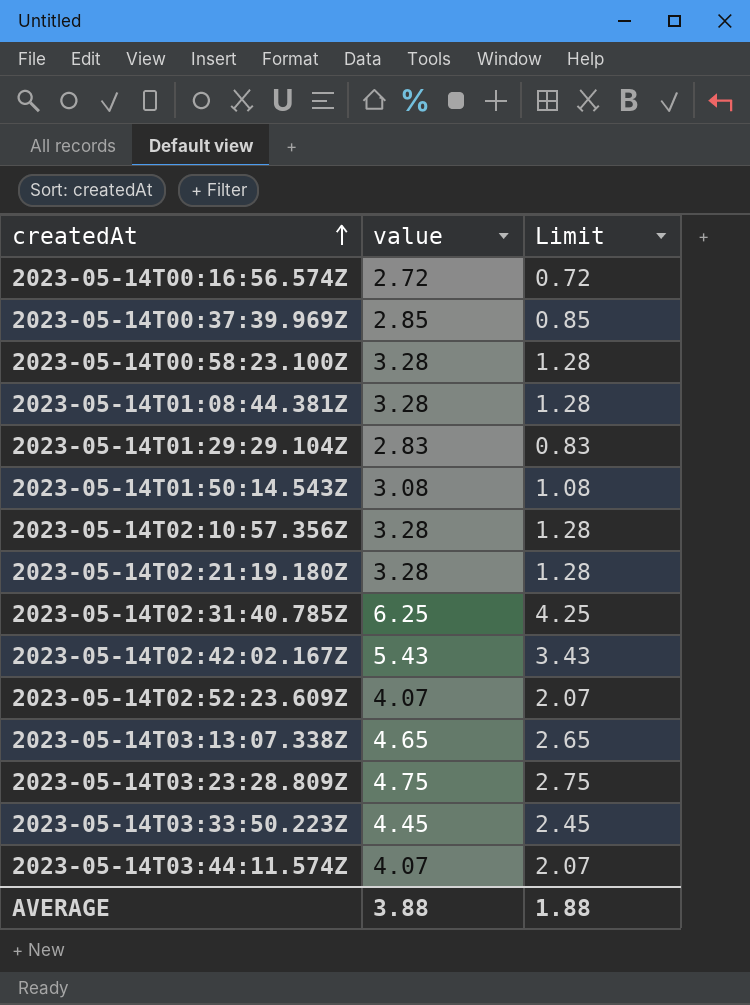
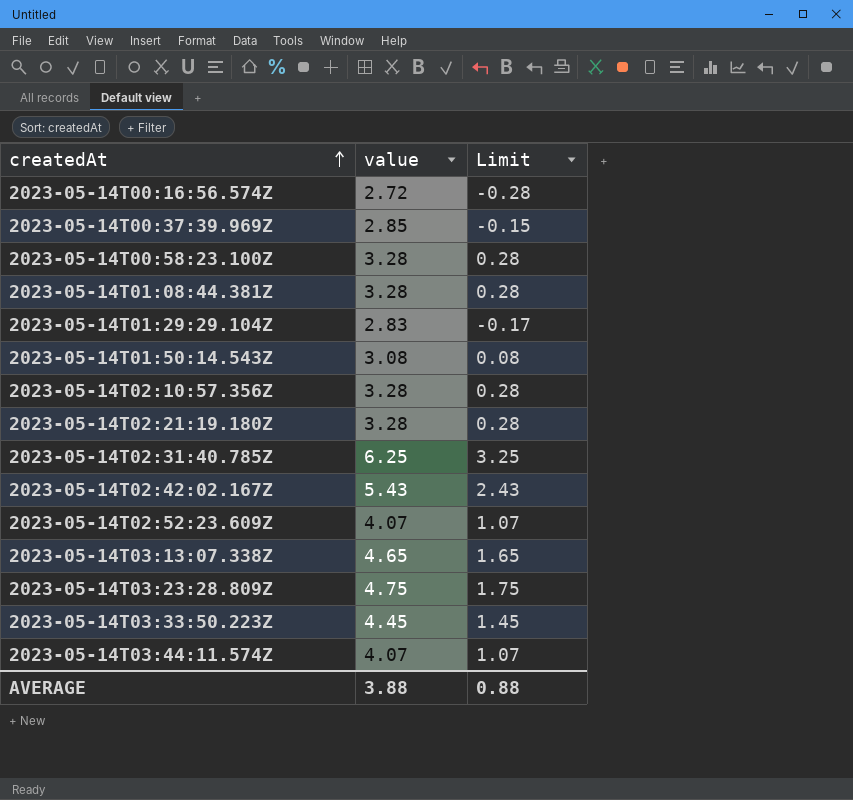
column Limit | formula: [value] - 2 -> [value] - 3
AVERAGE | Limit: 1.88 -> 0.88

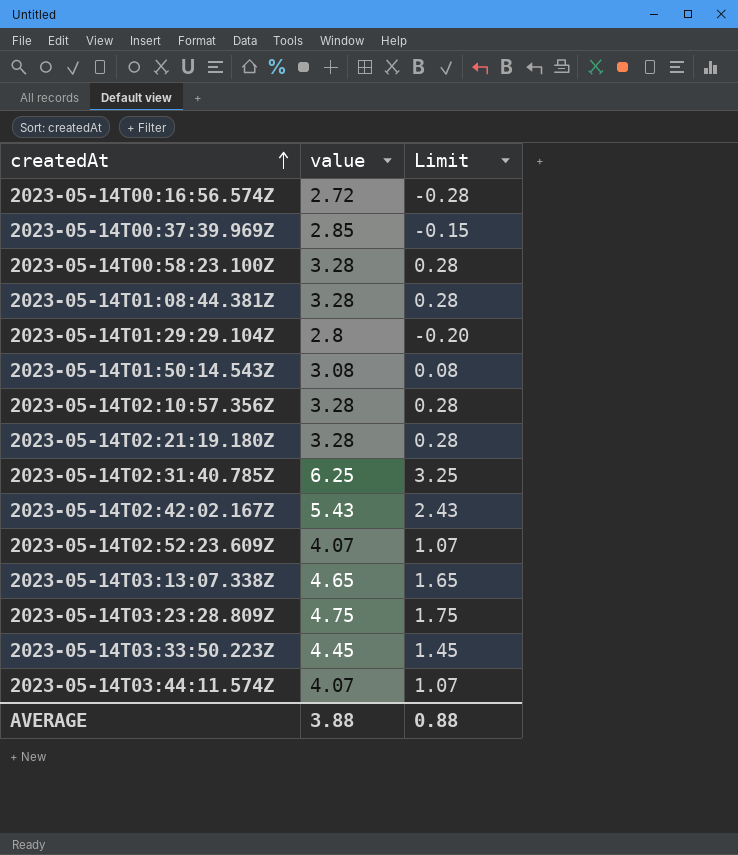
2023-05-14T01:29:29.104Z | value: 2.83 -> 2.8
2023-05-14T01:29:29.104Z | Limit: -0.17 -> -0.20

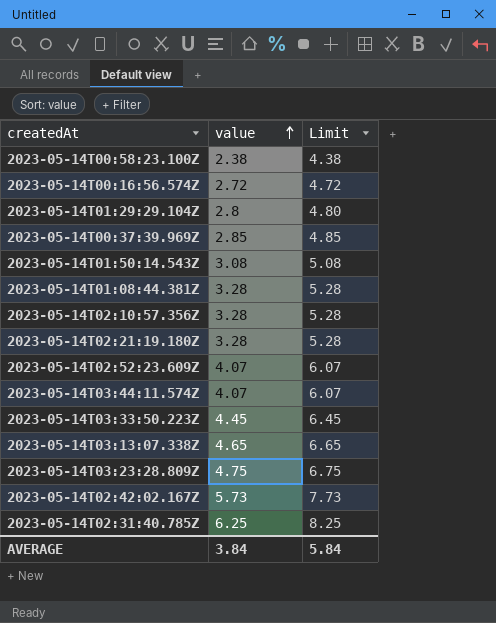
row order: createdAt ascending -> value ascending
column Limit | formula: [value] - 3 -> [value] + 2
2023-05-14T00:58:23.100Z | value: 3.28 -> 2.38
2023-05-14T02:42:02.167Z | value: 5.43 -> 5.73
AVERAGE | value: 3.88 -> 3.84
AVERAGE | Limit: 0.88 -> 5.84

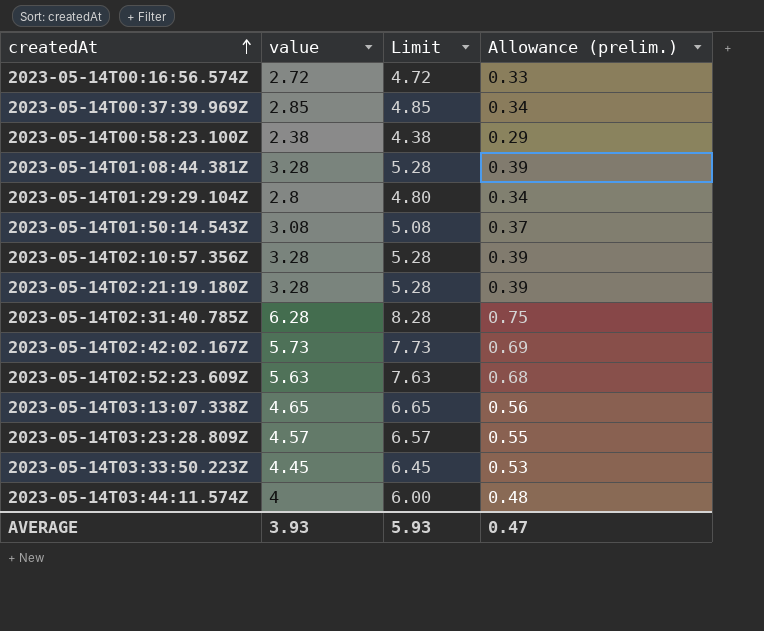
row order: value ascending -> createdAt ascending
column Allowance (prelim.) | formula: none -> [value] * 0.12
2023-05-14T02:31:40.785Z | value: 6.25 -> 6.28
2023-05-14T02:31:40.785Z | Limit: 8.25 -> 8.28
2023-05-14T02:52:23.609Z | value: 4.07 -> 5.63
2023-05-14T02:52:23.609Z | Limit: 6.07 -> 7.63
2023-05-14T03:23:28.809Z | value: 4.75 -> 4.57
2023-05-14T03:23:28.809Z | Limit: 6.75 -> 6.57
2023-05-14T03:44:11.574Z | value: 4.07 -> 4
2023-05-14T03:44:11.574Z | Limit: 6.07 -> 6.00
AVERAGE | value: 3.84 -> 3.93
AVERAGE | Limit: 5.84 -> 5.93

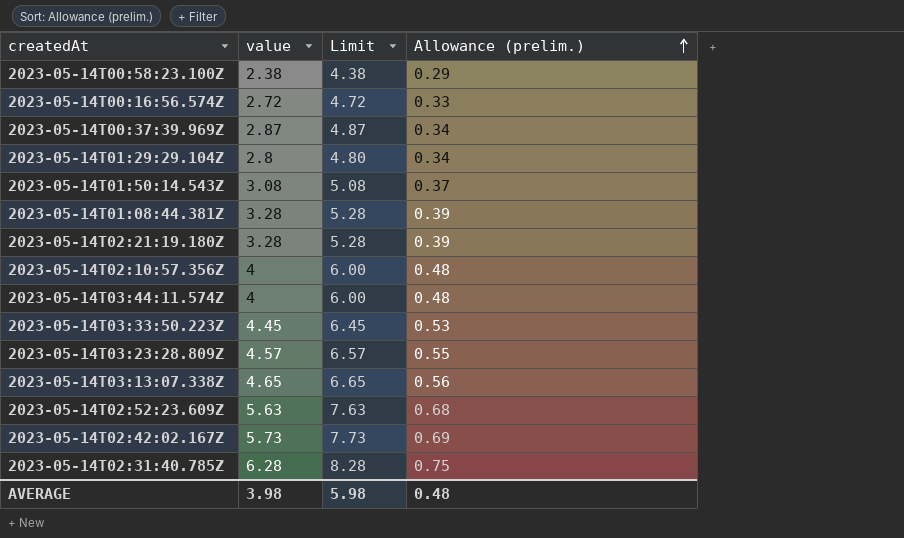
row order: createdAt ascending -> Allowance (prelim.) ascending
2023-05-14T00:37:39.969Z | value: 2.85 -> 2.87
2023-05-14T00:37:39.969Z | Limit: 4.85 -> 4.87
2023-05-14T02:10:57.356Z | value: 3.28 -> 4
2023-05-14T02:10:57.356Z | Limit: 5.28 -> 6.00
2023-05-14T02:10:57.356Z | Allowance (prelim.): 0.39 -> 0.48
AVERAGE | value: 3.93 -> 3.98
AVERAGE | Limit: 5.93 -> 5.98
AVERAGE | Allowance (prelim.): 0.47 -> 0.48

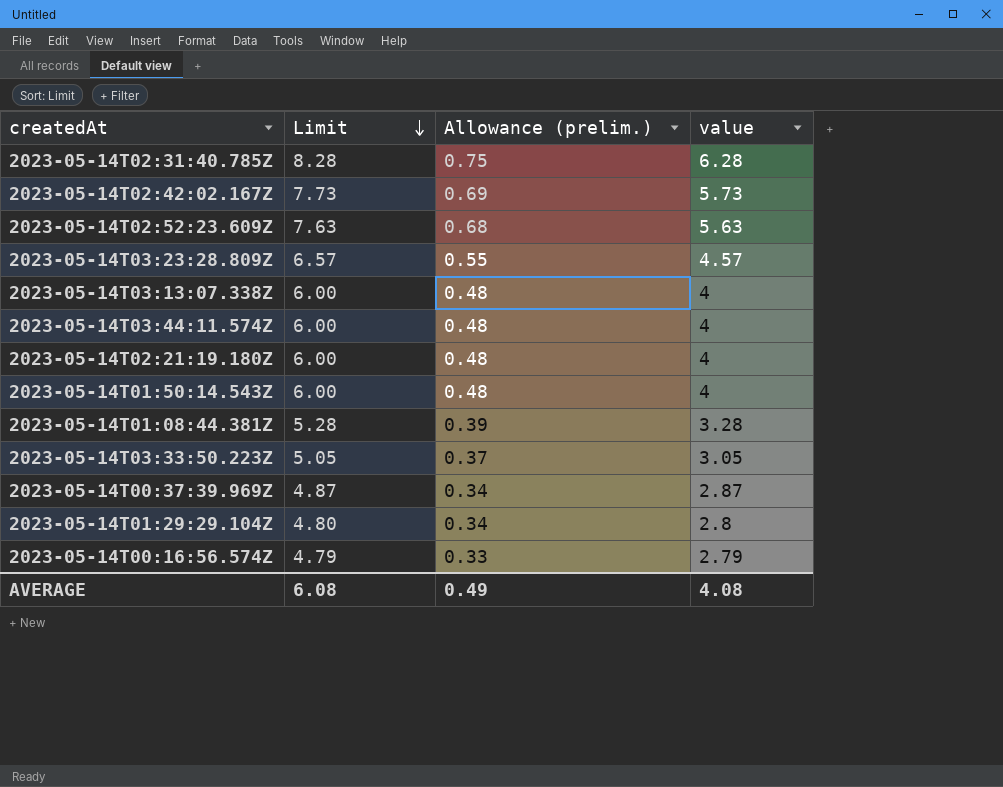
row order: Allowance (prelim.) ascending -> Limit descending
column value | position: 2 -> 4
row 2023-05-14T00:58:23.100Z: 2.38 | 4.38 | 0.29 -> none
row 2023-05-14T02:10:57.356Z: 4 | 6.00 | 0.48 -> none
2023-05-14T03:13:07.338Z | Limit: 6.65 -> 6.00
2023-05-14T03:13:07.338Z | Allowance (prelim.): 0.56 -> 0.48
2023-05-14T03:13:07.338Z | value: 4.65 -> 4
2023-05-14T02:21:19.180Z | Limit: 5.28 -> 6.00
2023-05-14T02:21:19.180Z | Allowance (prelim.): 0.39 -> 0.48
2023-05-14T02:21:19.180Z | value: 3.28 -> 4
2023-05-14T01:50:14.543Z | Limit: 5.08 -> 6.00
2023-05-14T01:50:14.543Z | Allowance (prelim.): 0.37 -> 0.48
2023-05-14T01:50:14.543Z | value: 3.08 -> 4
2023-05-14T03:33:50.223Z | Limit: 6.45 -> 5.05
2023-05-14T03:33:50.223Z | Allowance (prelim.): 0.53 -> 0.37
2023-05-14T03:33:50.223Z | value: 4.45 -> 3.05
2023-05-14T00:16:56.574Z | Limit: 4.72 -> 4.79
2023-05-14T00:16:56.574Z | value: 2.72 -> 2.79
AVERAGE | Limit: 5.98 -> 6.08
AVERAGE | Allowance (prelim.): 0.48 -> 0.49
AVERAGE | value: 3.98 -> 4.08

